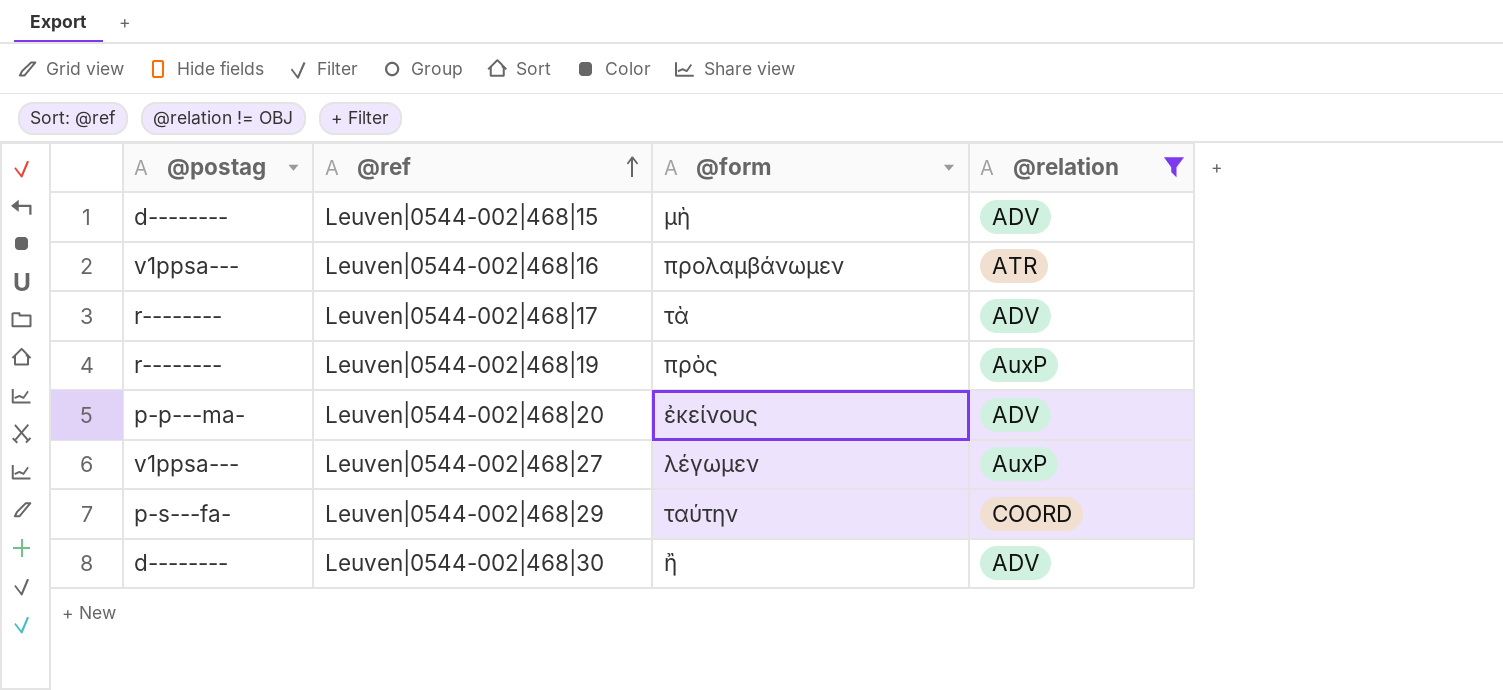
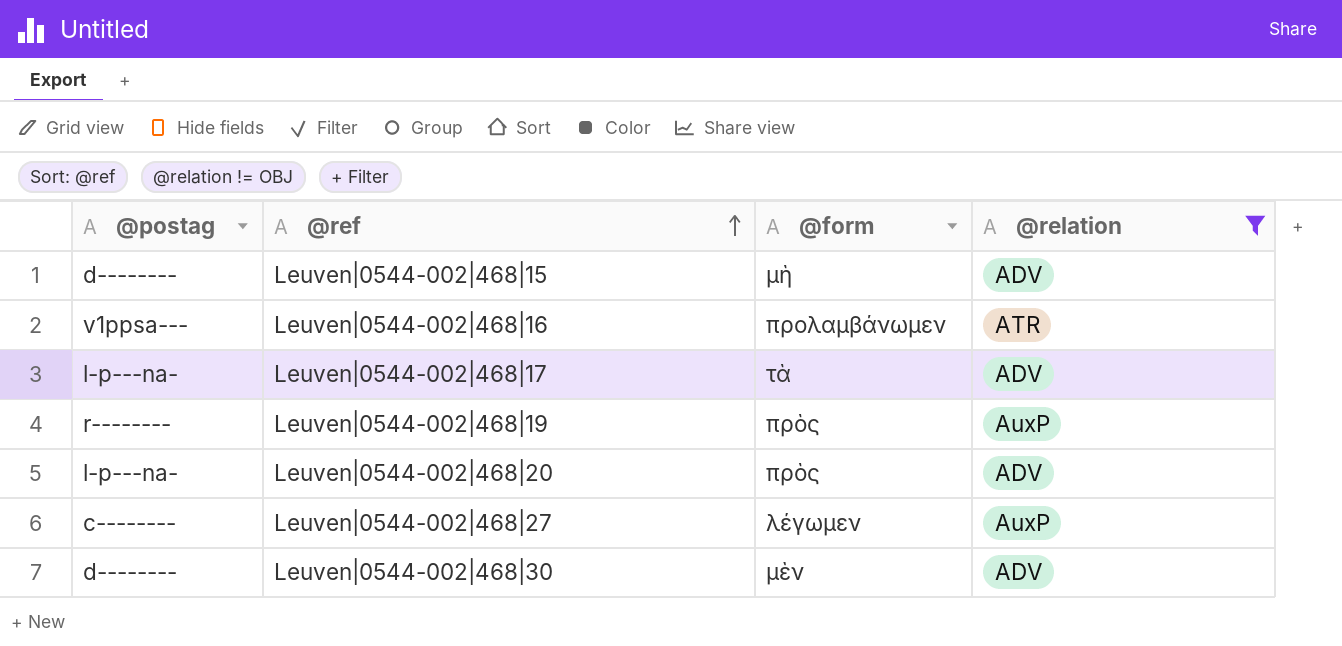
row Leuven|0544-002|468|29: p-s---fa- | ταύτην | COORD -> none
Leuven|0544-002|468|17 | @postag: r-------- -> l-p---na-
Leuven|0544-002|468|20 | @postag: p-p---ma- -> l-p---na-
Leuven|0544-002|468|20 | @form: ἐκείνους -> πρὸς
Leuven|0544-002|468|27 | @postag: v1ppsa--- -> c--------
Leuven|0544-002|468|30 | @form: ἢ -> μὲν

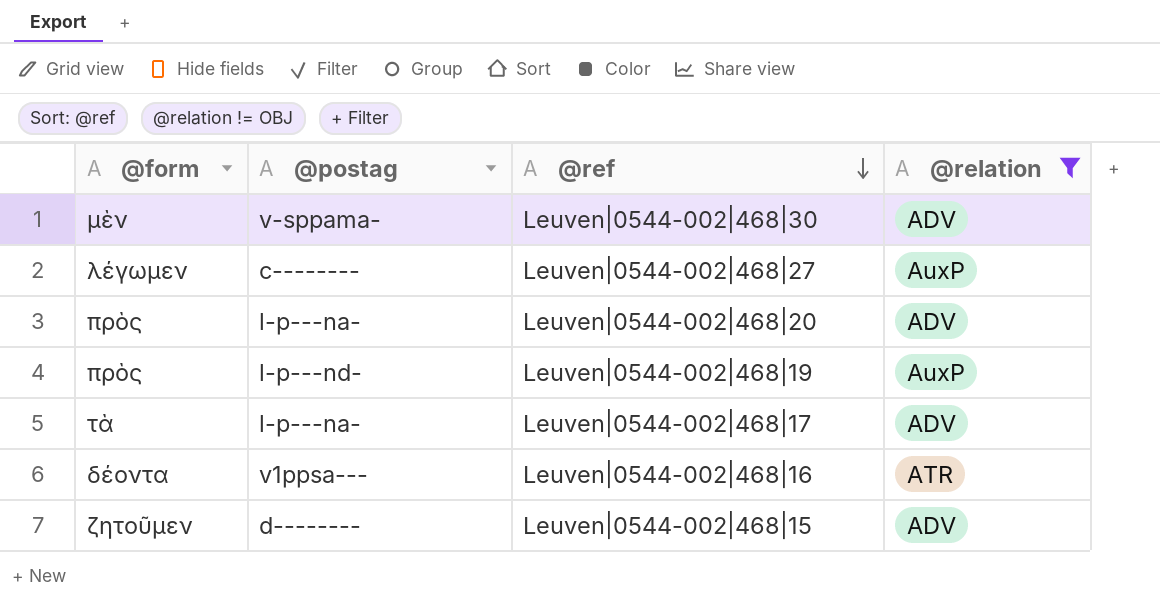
row order: @ref ascending -> @ref descending
column @form | position: 3 -> 1
Leuven|0544-002|468|30 | @postag: d-------- -> v-sppama-
Leuven|0544-002|468|19 | @postag: r-------- -> l-p---nd-
Leuven|0544-002|468|16 | @form: προλαμβάνωμεν -> δέοντα
Leuven|0544-002|468|15 | @form: μὴ -> ζητοῦμεν

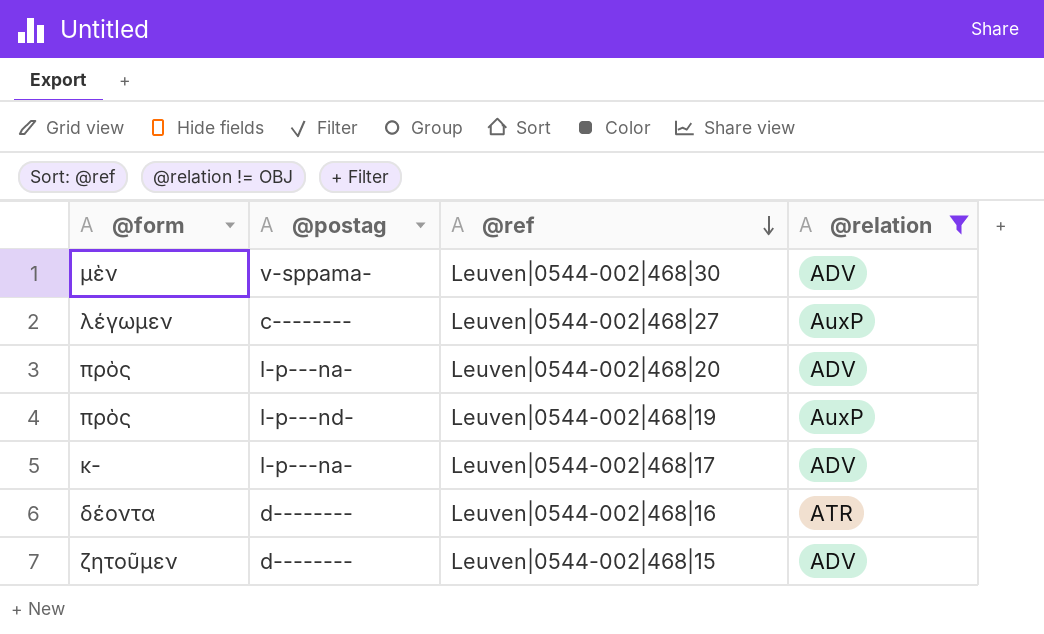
Leuven|0544-002|468|17 | @form: τὰ -> κ-
Leuven|0544-002|468|16 | @postag: v1ppsa--- -> d--------

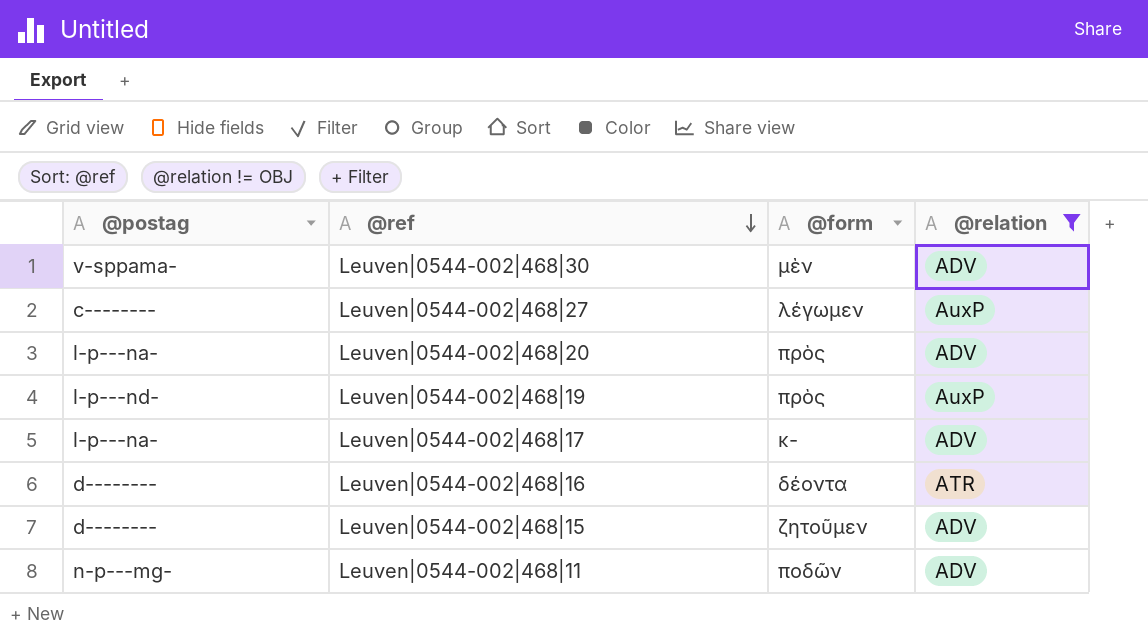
column @form | position: 1 -> 3
row Leuven|0544-002|468|11: none -> n-p---mg- | ποδῶν | ADV

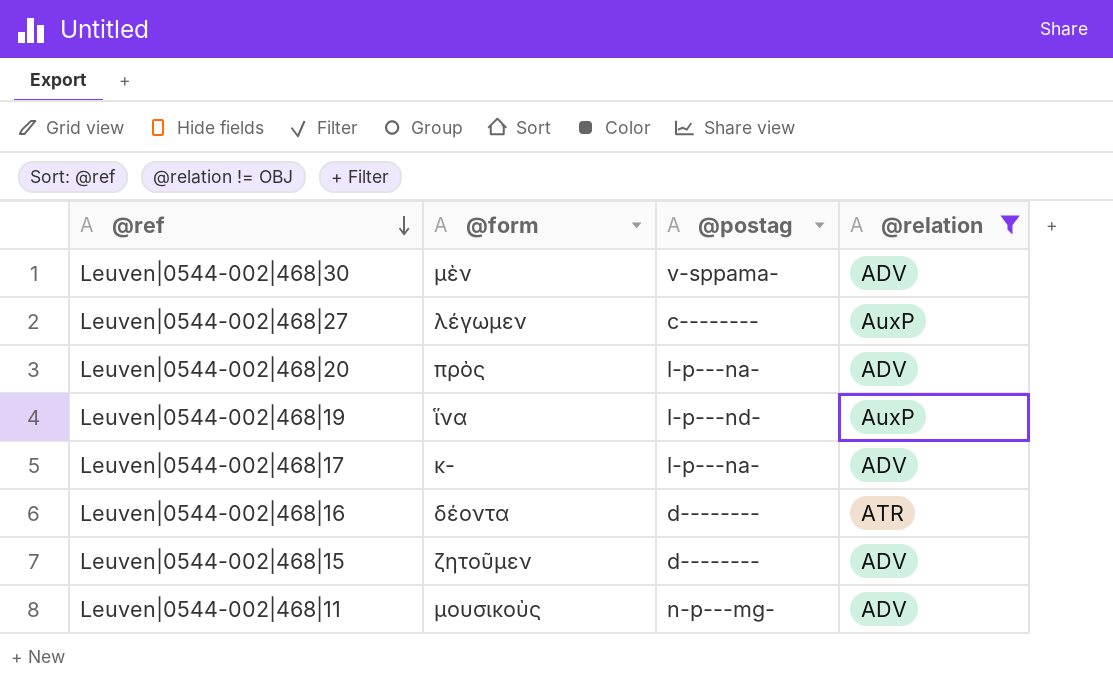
column @postag | position: 1 -> 3
Leuven|0544-002|468|19 | @form: πρὸς -> ἵνα
Leuven|0544-002|468|11 | @form: ποδῶν -> μουσικοὺς

